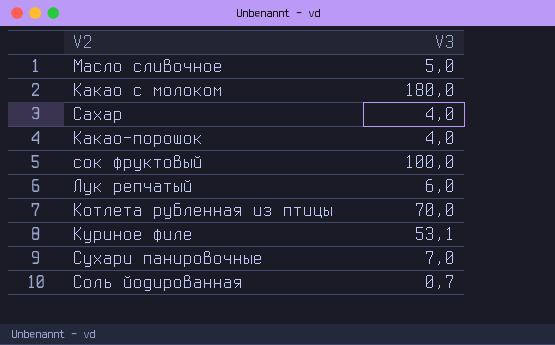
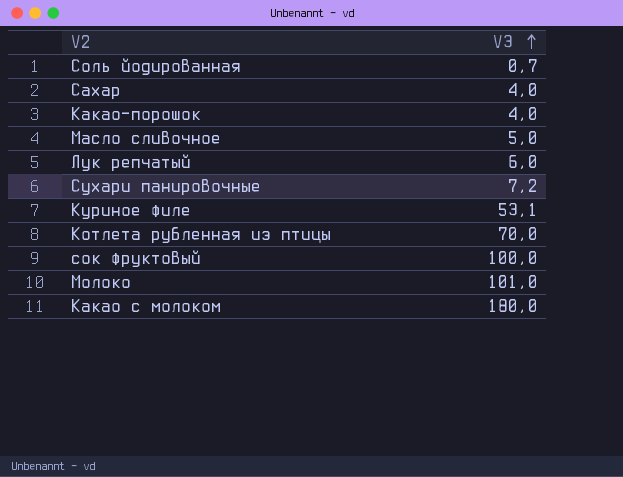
row order: none -> V3 ascending
Сухари панировочные | V3: 7,0 -> 7,2
row Молоко: none -> 101,0

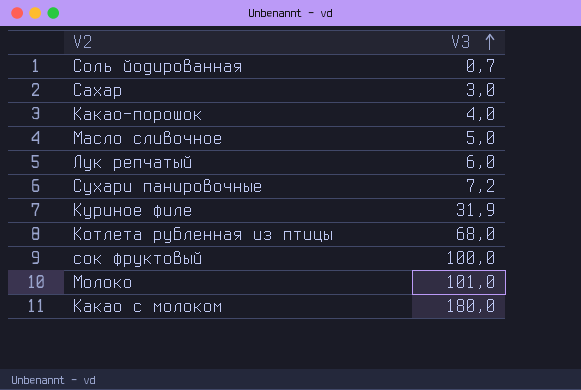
Сахар | V3: 4,0 -> 3,0
Куриное филе | V3: 53,1 -> 31,9
Котлета рубленная из птицы | V3: 70,0 -> 68,0

